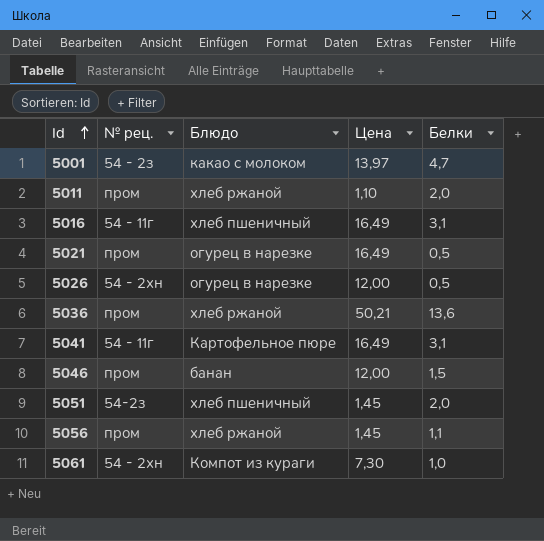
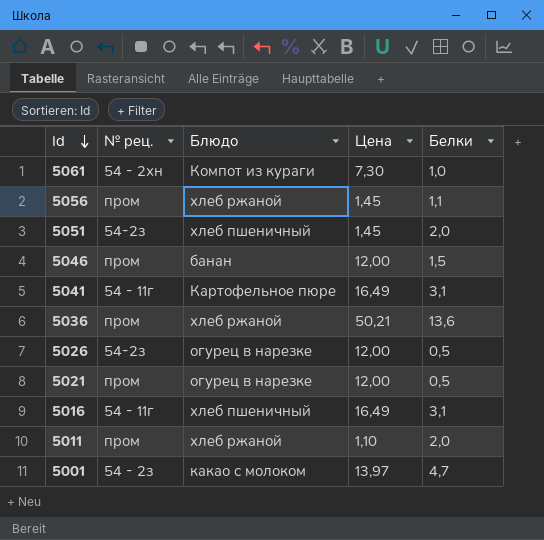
row order: Id ascending -> Id descending
5026 | № рец.: 54 - 2хн -> 54-2з
5021 | Цена: 16,49 -> 12,00

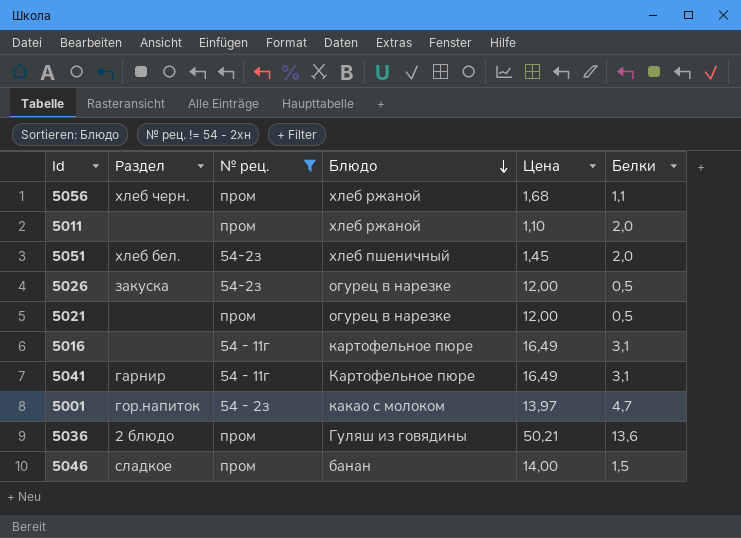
filter: none -> № рец. != 54 - 2хн
row order: Id descending -> Блюдо descending
column Раздел | position: none -> 2
5056 | Цена: 1,45 -> 1,68
5016 | Блюдо: хлеб пшеничный -> картофельное пюре
5036 | Блюдо: хлеб ржаной -> Гуляш из говядины
5046 | Цена: 12,00 -> 14,00

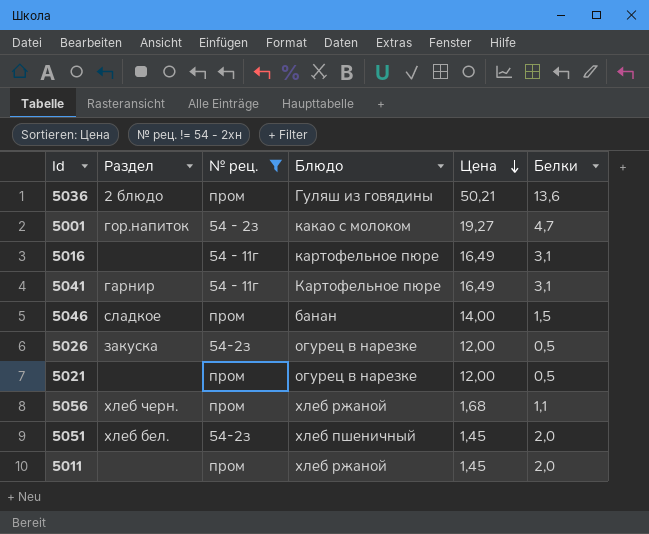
row order: Блюдо descending -> Цена descending
5001 | Цена: 13,97 -> 19,27
5011 | Цена: 1,10 -> 1,45

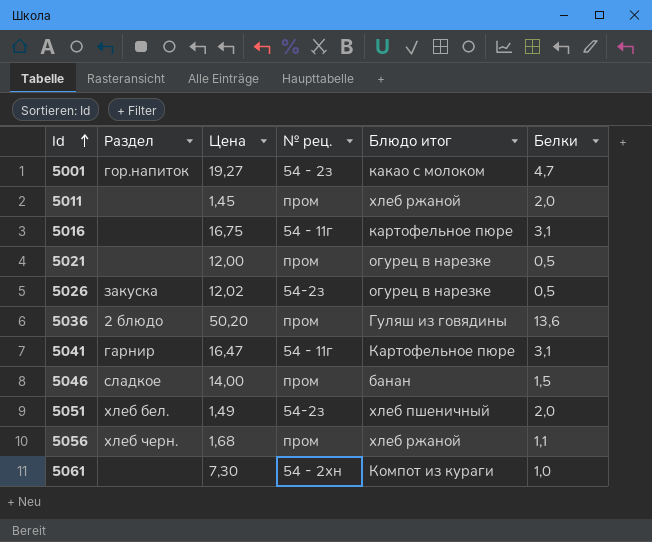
filter: № рец. != 54 - 2хн -> none
row order: Цена descending -> Id ascending
column Цена | position: 5 -> 3
column name: Блюдо -> Блюдо итог
5016 | Цена: 16,49 -> 16,75
5026 | Цена: 12,00 -> 12,02
5036 | Цена: 50,21 -> 50,20
5041 | Цена: 16,49 -> 16,47
5051 | Цена: 1,45 -> 1,49

